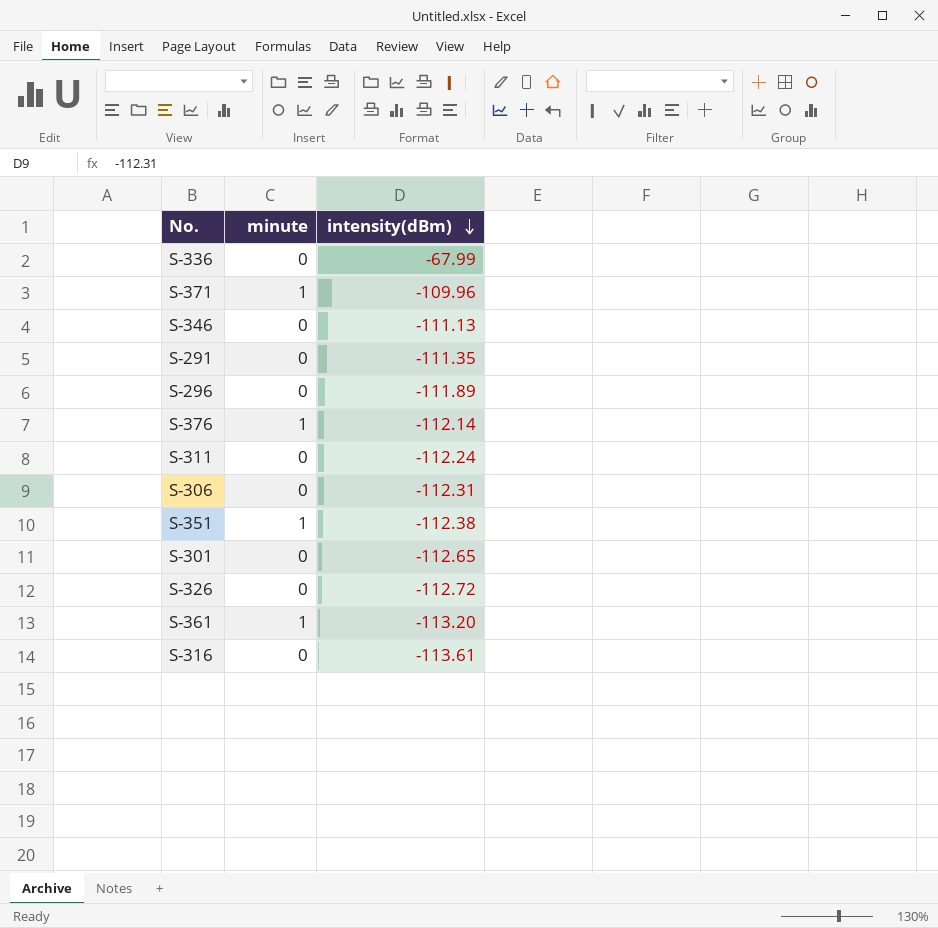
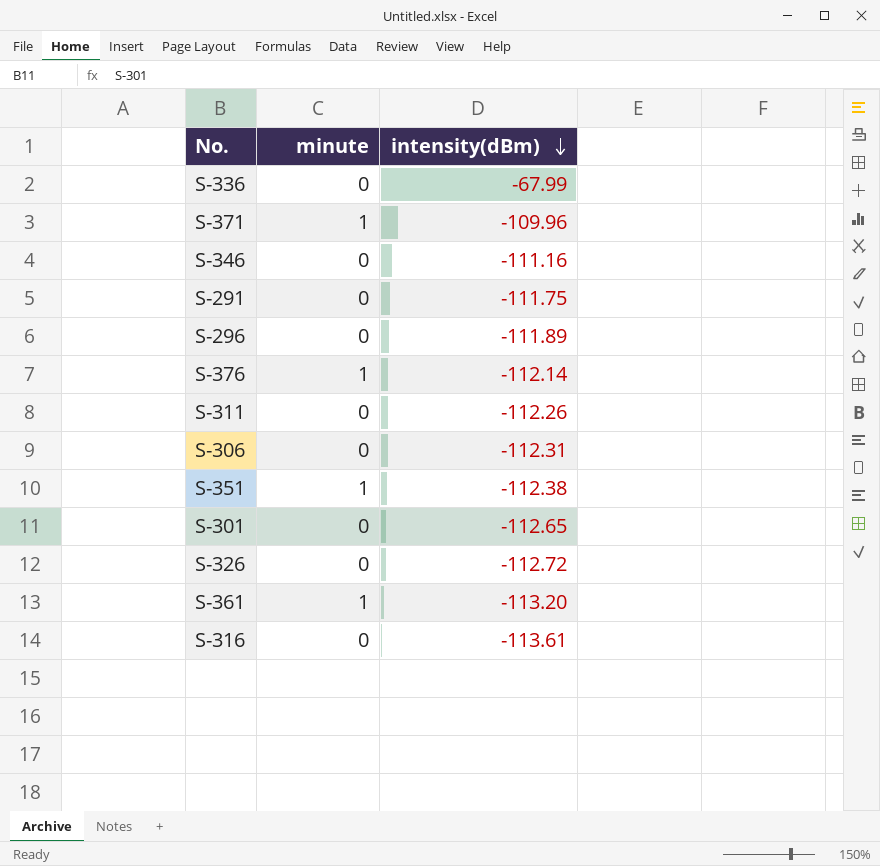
S-346 | intensity(dBm): -111.13 -> -111.16
S-291 | intensity(dBm): -111.35 -> -111.75
S-311 | intensity(dBm): -112.24 -> -112.26

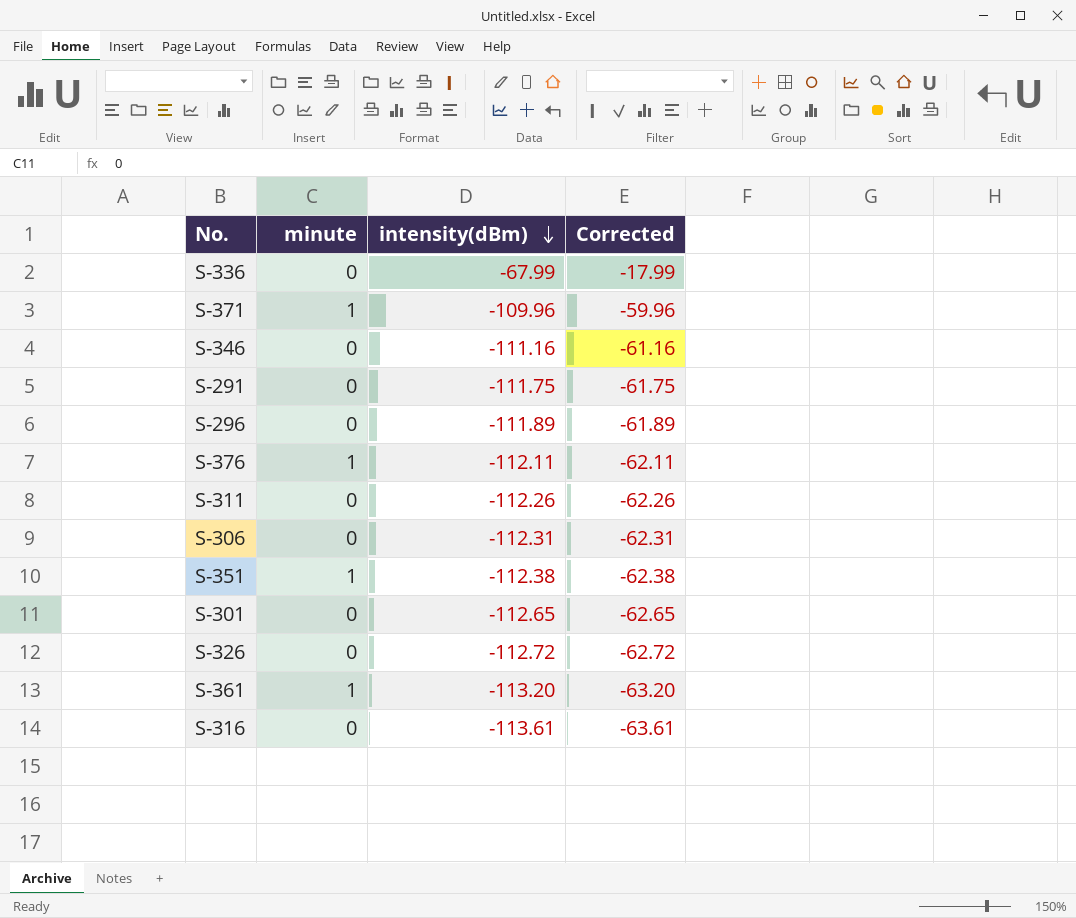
column Corrected | formula: none -> [intensity(dBm)] + 50
S-376 | intensity(dBm): -112.14 -> -112.11

